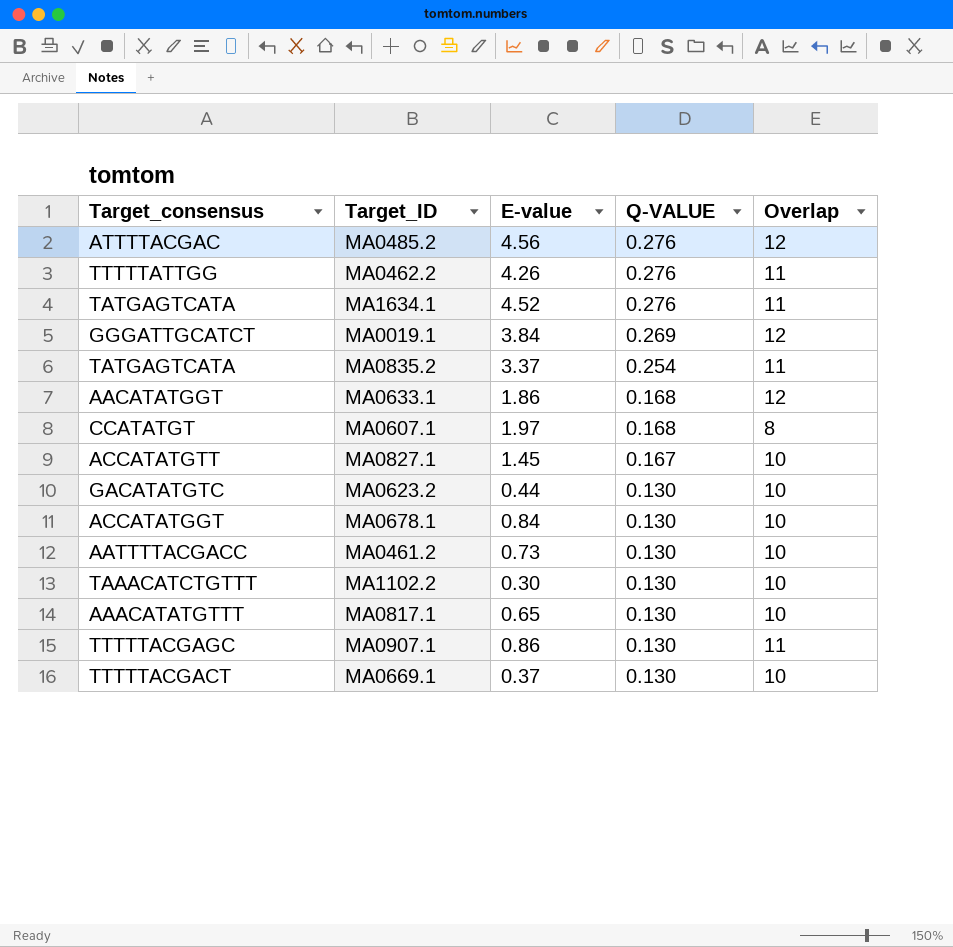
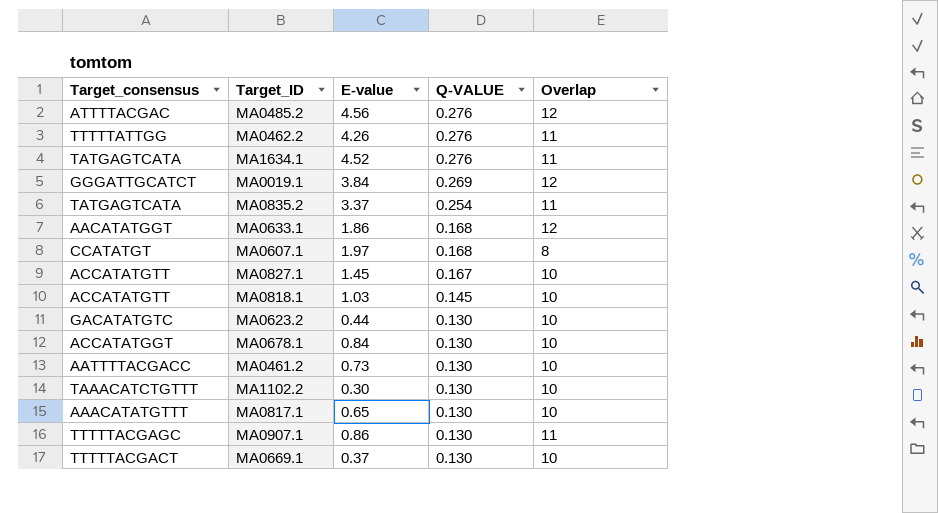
row MA0818.1: none -> ACCATATGTT | 1.03 | 0.145 | 10

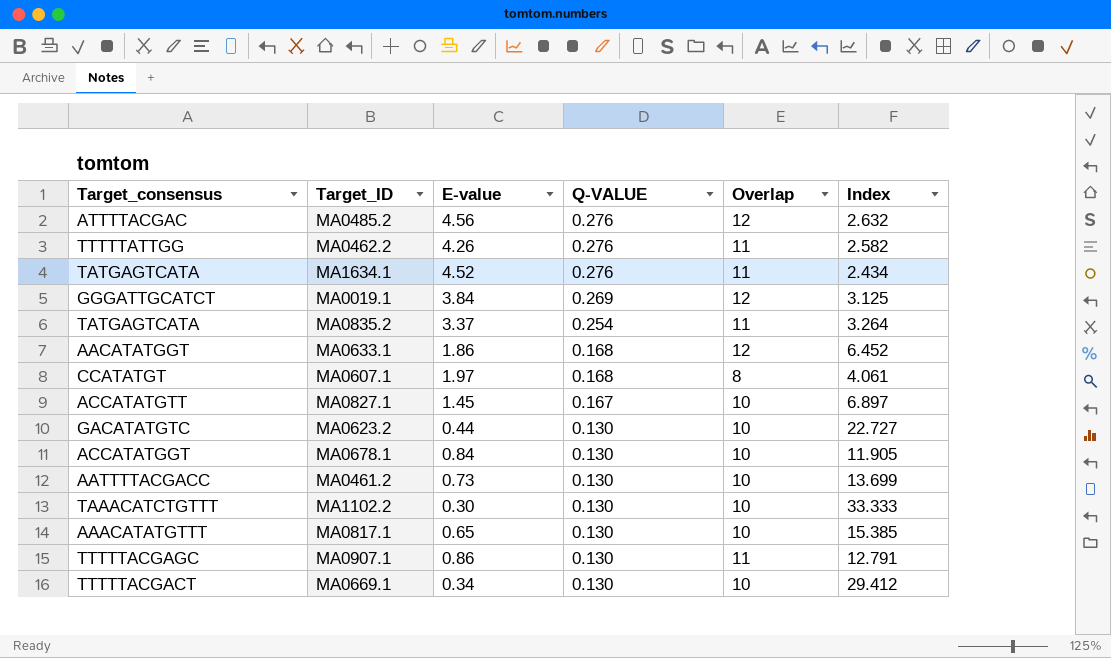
column Index | formula: none -> [Overlap] / [E-value]
row MA0818.1: ACCATATGTT | 1.03 | 0.145 | 10 -> none
MA0669.1 | E-value: 0.37 -> 0.34

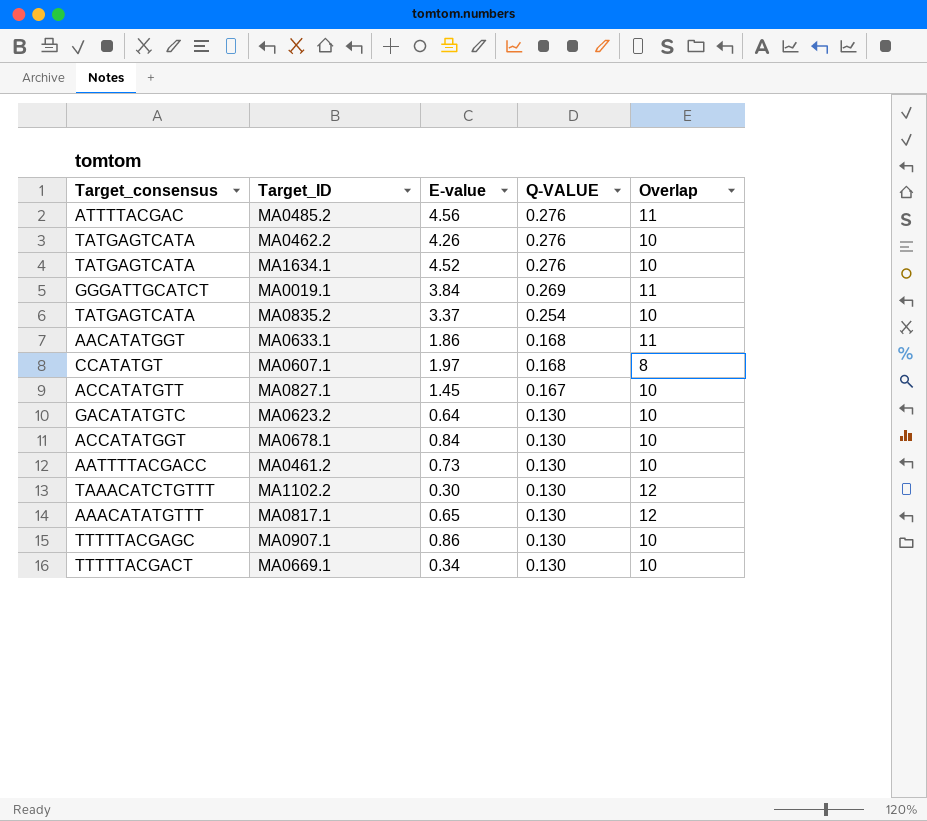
column Index | formula: [Overlap] / [E-value] -> none
MA0485.2 | Overlap: 12 -> 11
MA0462.2 | Target_consensus: TTTTTATTGG -> TATGAGTCATA
MA0462.2 | Overlap: 11 -> 10
MA1634.1 | Overlap: 11 -> 10
MA0019.1 | Overlap: 12 -> 11
MA0835.2 | Overlap: 11 -> 10
MA0633.1 | Overlap: 12 -> 11
MA0623.2 | E-value: 0.44 -> 0.64
MA1102.2 | Overlap: 10 -> 12
MA0817.1 | Overlap: 10 -> 12
MA0907.1 | Overlap: 11 -> 10

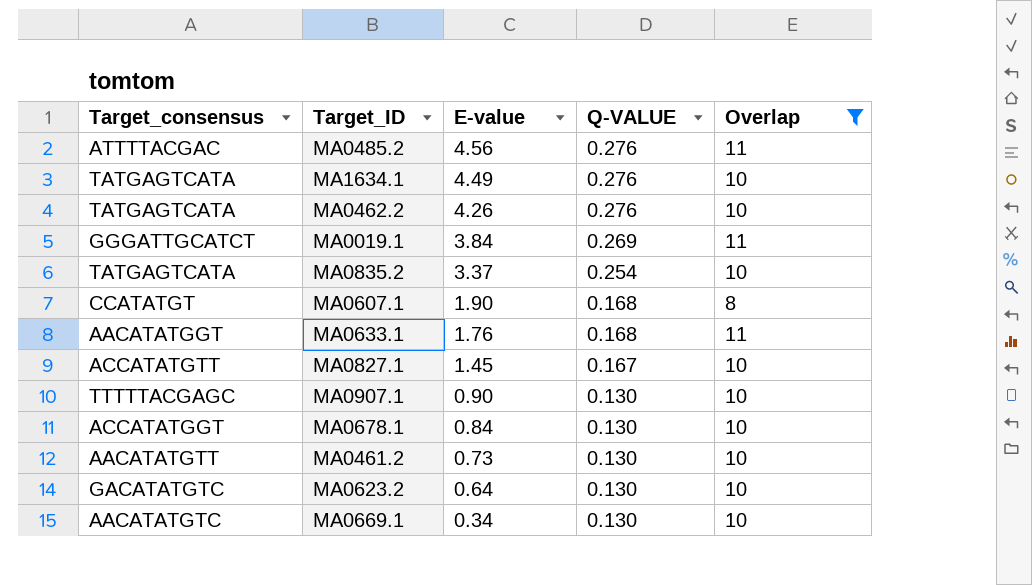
filter: none -> Overlap != 12
row order: Q-VALUE descending -> E-value descending
MA1634.1 | E-value: 4.52 -> 4.49
MA0607.1 | E-value: 1.97 -> 1.90
MA0633.1 | E-value: 1.86 -> 1.76
MA0907.1 | E-value: 0.86 -> 0.90
MA0461.2 | Target_consensus: AATTTTACGACC -> AACATATGTT
MA0669.1 | Target_consensus: TTTTTACGACT -> AACATATGTC

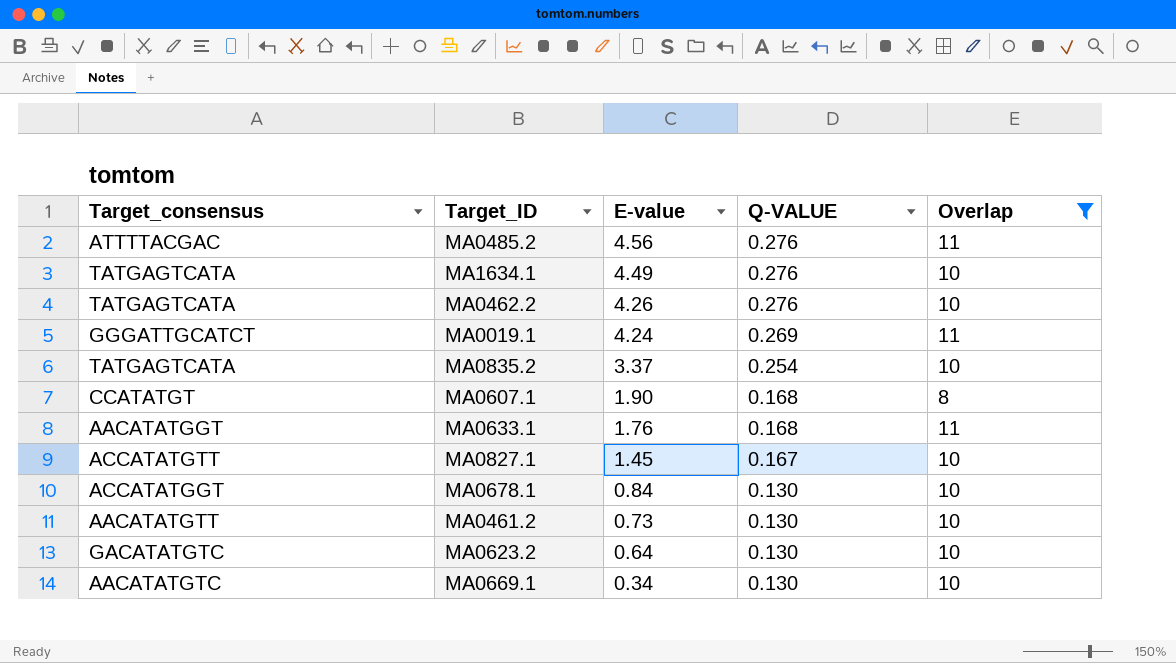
row MA0907.1: TTTTTACGAGC | 0.90 | 0.130 | 10 -> none
MA0019.1 | E-value: 3.84 -> 4.24

